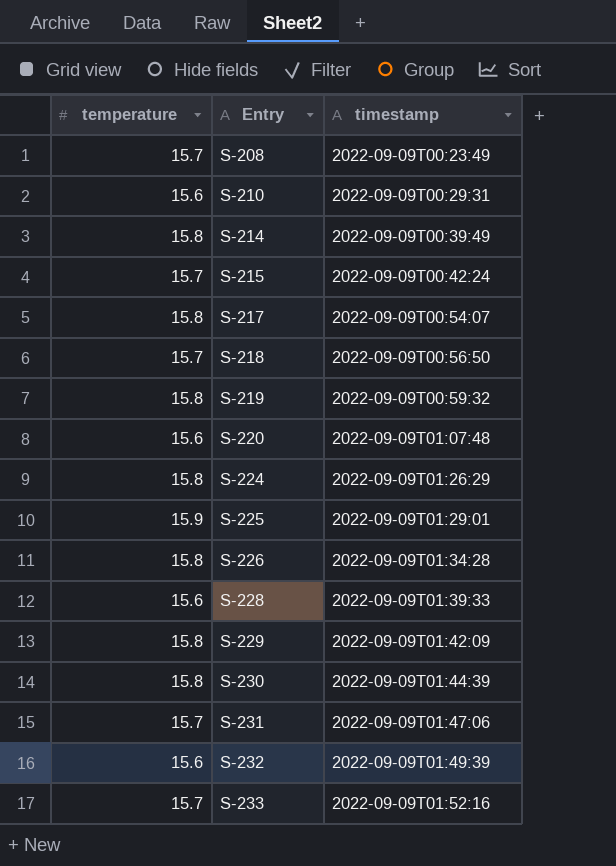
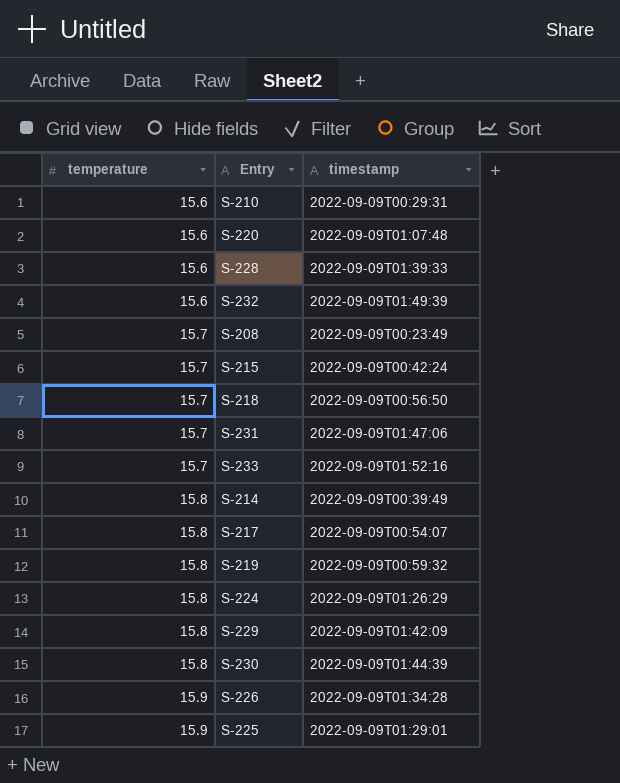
row order: Entry ascending -> temperature ascending
S-226 | temperature: 15.8 -> 15.9

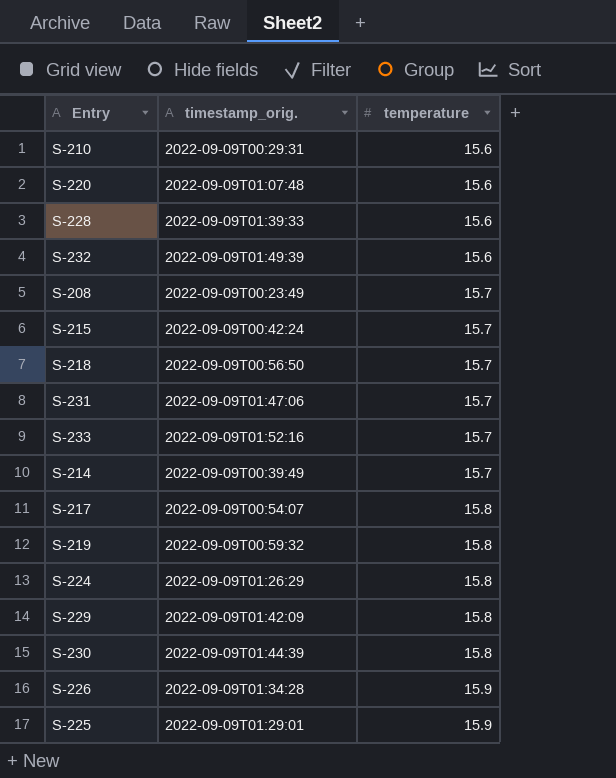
column name: timestamp -> timestamp_orig.
column temperature | position: 1 -> 3
S-214 | temperature: 15.8 -> 15.7

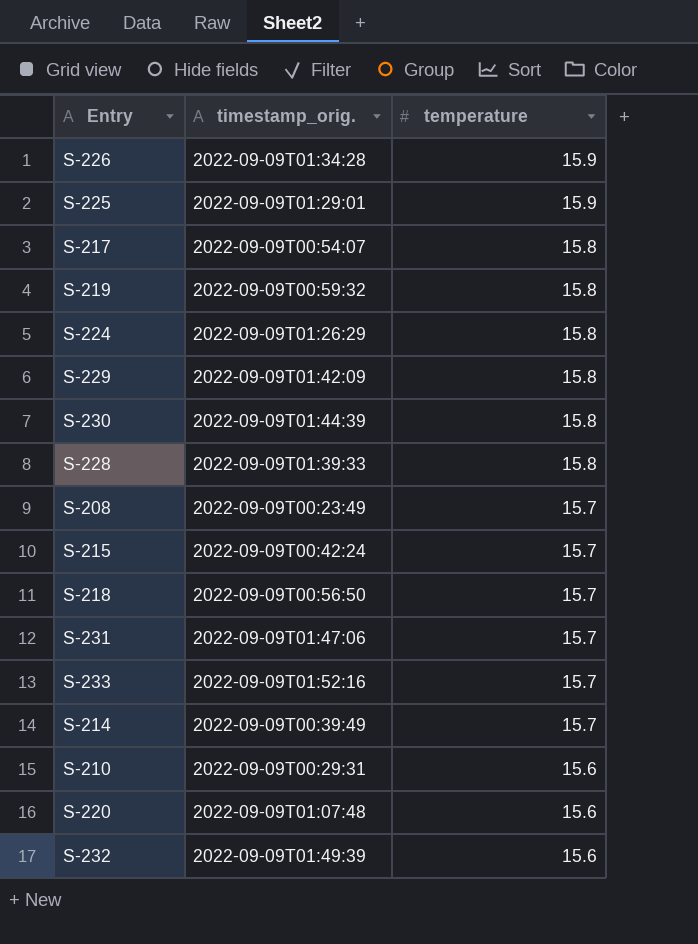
row order: temperature ascending -> temperature descending
S-228 | temperature: 15.6 -> 15.8

